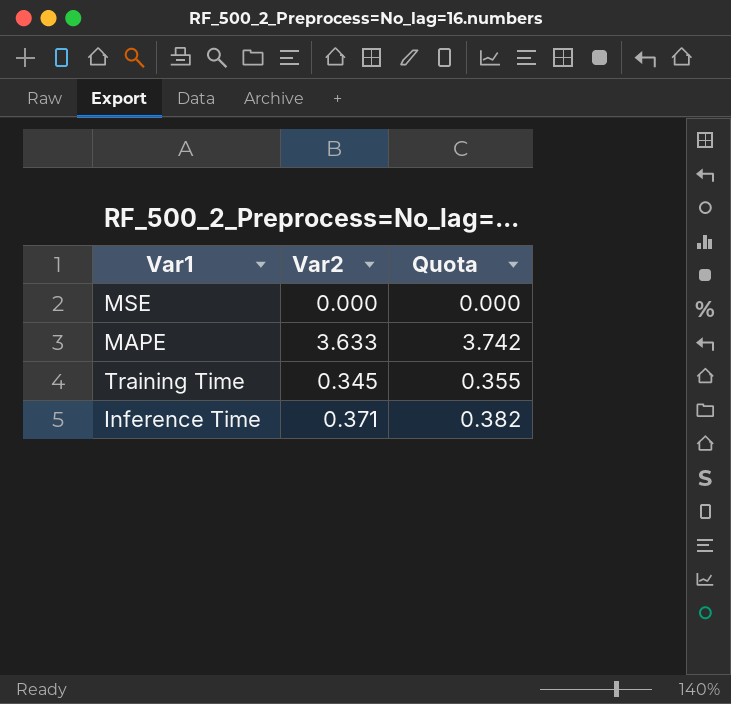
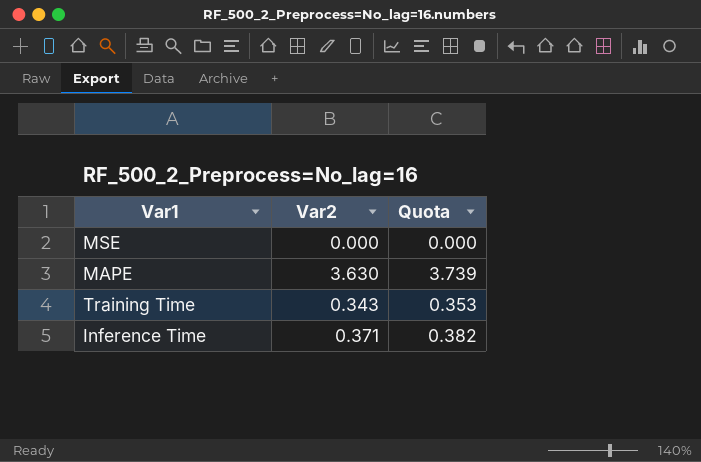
MAPE | Var2: 3.633 -> 3.630
MAPE | Quota: 3.742 -> 3.739
Training Time | Var2: 0.345 -> 0.343
Training Time | Quota: 0.355 -> 0.353

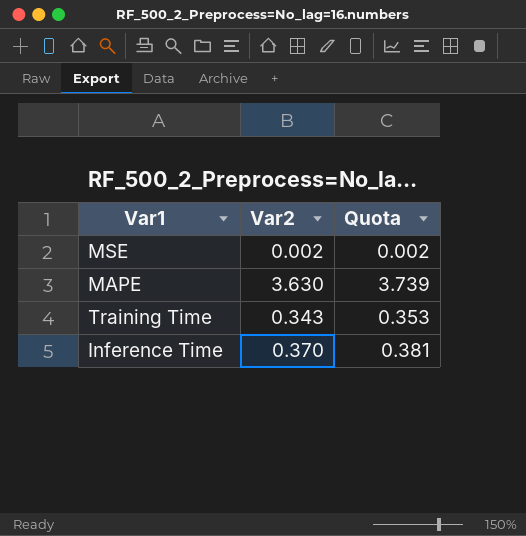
MSE | Var2: 0.000 -> 0.002
MSE | Quota: 0.000 -> 0.002
Inference Time | Var2: 0.371 -> 0.370
Inference Time | Quota: 0.382 -> 0.381

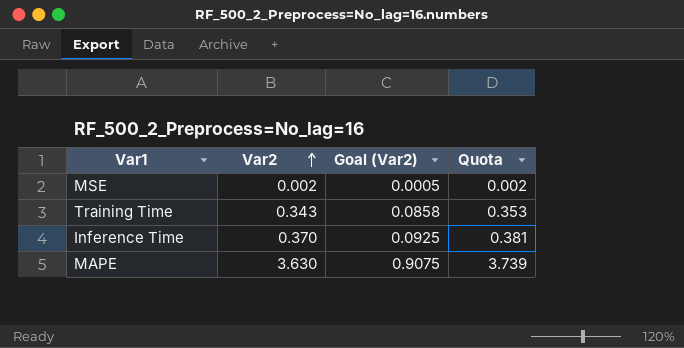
row order: none -> Var2 ascending
column Goal (Var2) | formula: none -> [Var2] * 0.25

